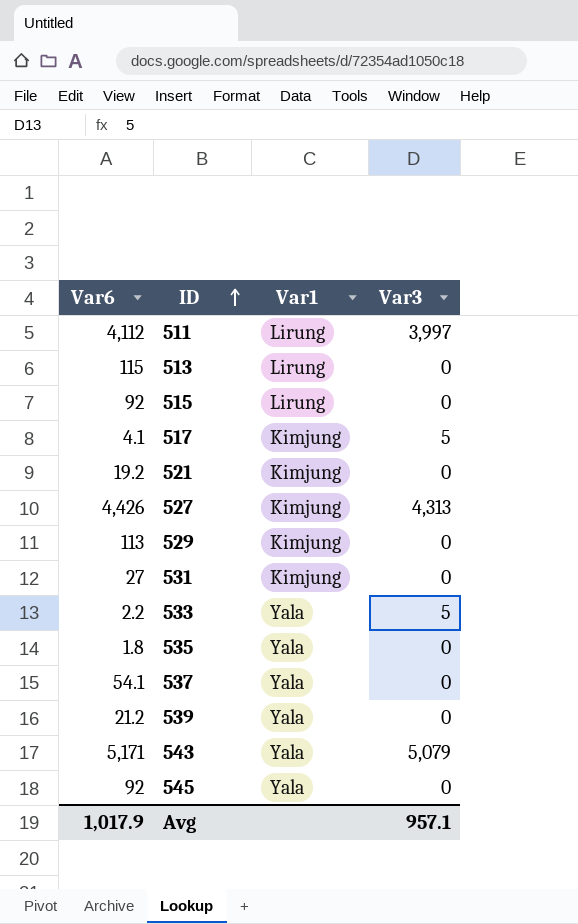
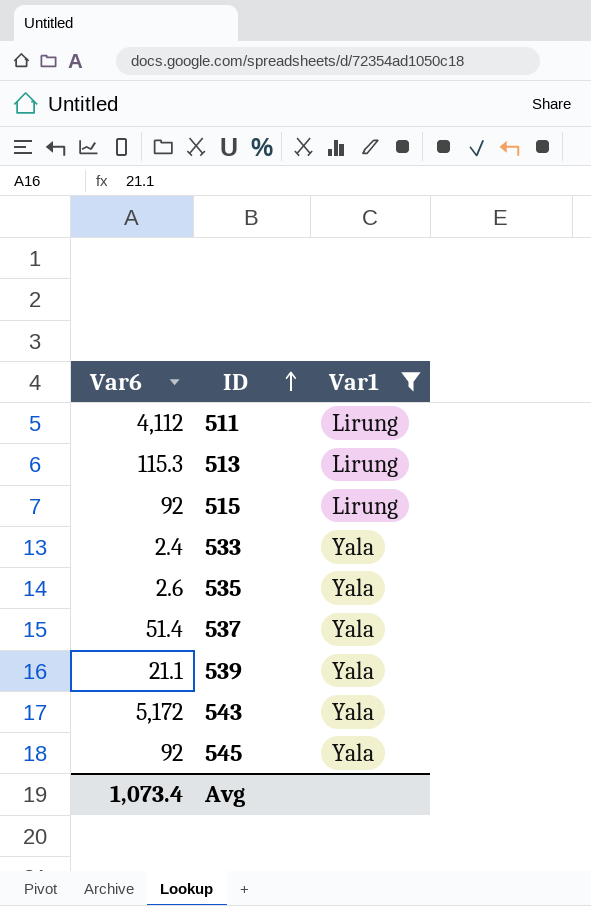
filter: none -> Var1 != Kimjung
column Var3 | position: 4 -> none
513 | Var6: 115 -> 115.3
533 | Var6: 2.2 -> 2.4
535 | Var6: 1.8 -> 2.6
537 | Var6: 54.1 -> 51.4
539 | Var6: 21.2 -> 21.1
543 | Var6: 5,171 -> 5,172
Avg | Var6: 1,017.9 -> 1,073.4

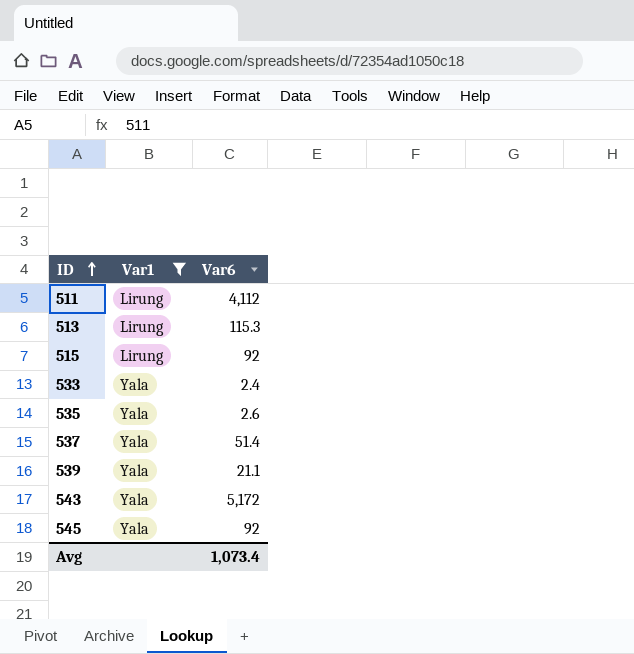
column Var6 | position: 1 -> 3

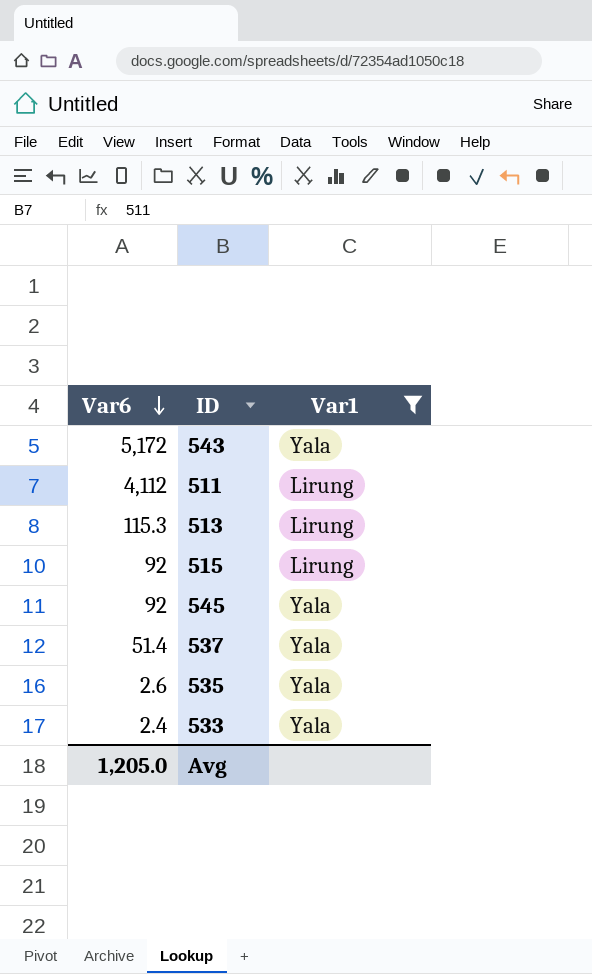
row order: ID ascending -> Var6 descending
column Var6 | position: 3 -> 1
row 539: Yala | 21.1 -> none
Avg | Var6: 1,073.4 -> 1,205.0

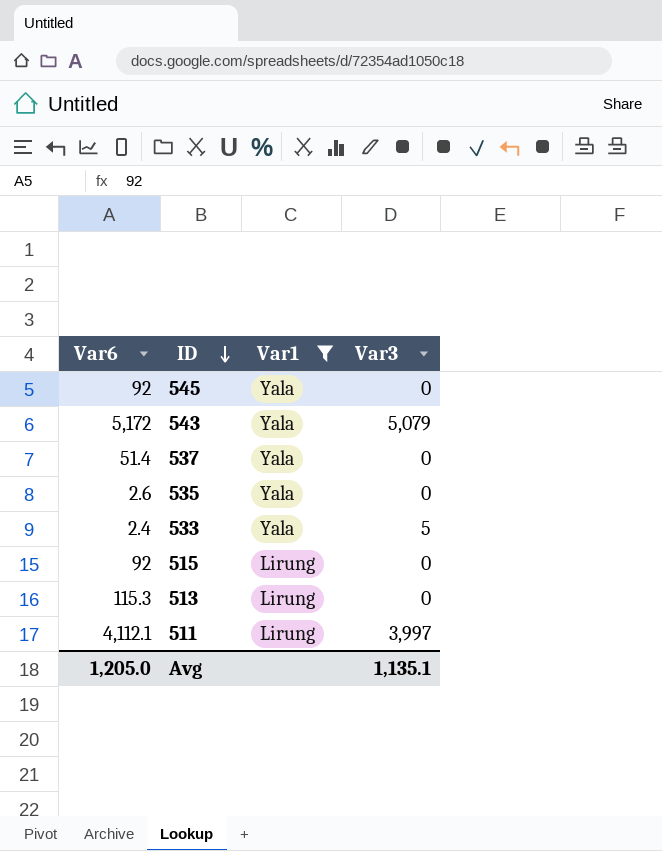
row order: Var6 descending -> ID descending
column Var3 | position: none -> 4
511 | Var6: 4,112 -> 4,112.1

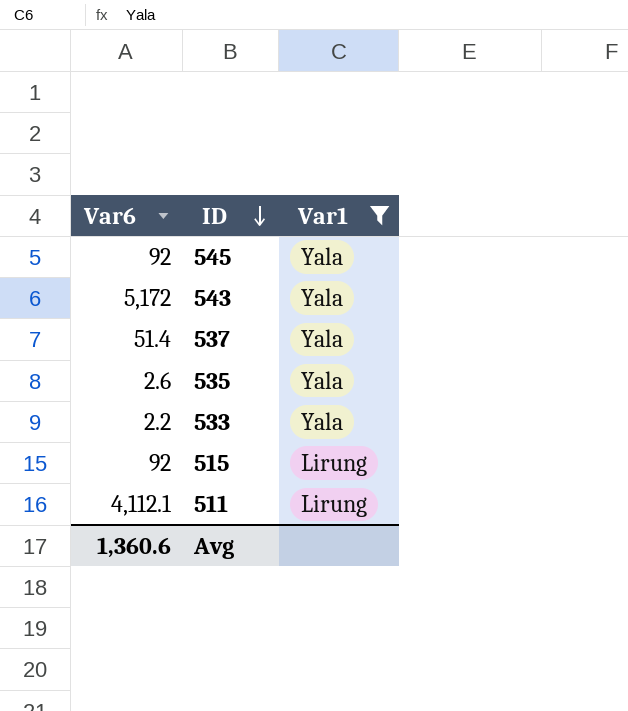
column Var3 | position: 4 -> none
row 513: 115.3 | Lirung | 0 -> none
533 | Var6: 2.4 -> 2.2
Avg | Var6: 1,205.0 -> 1,360.6

